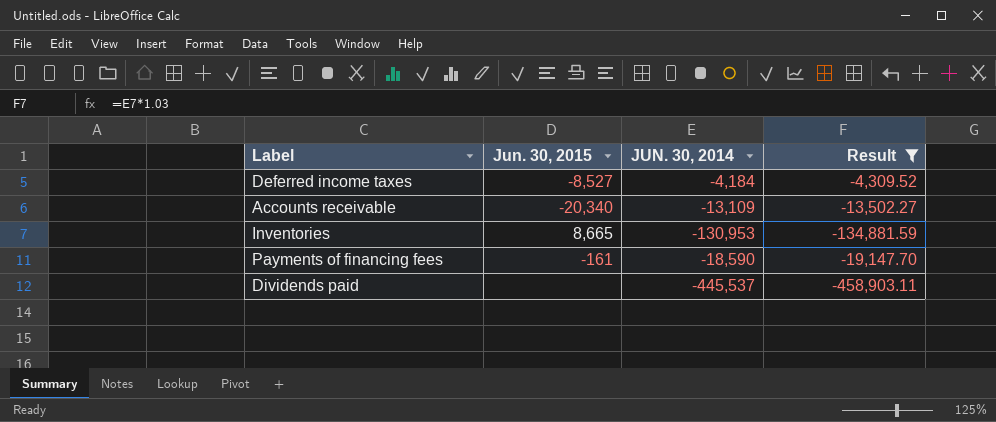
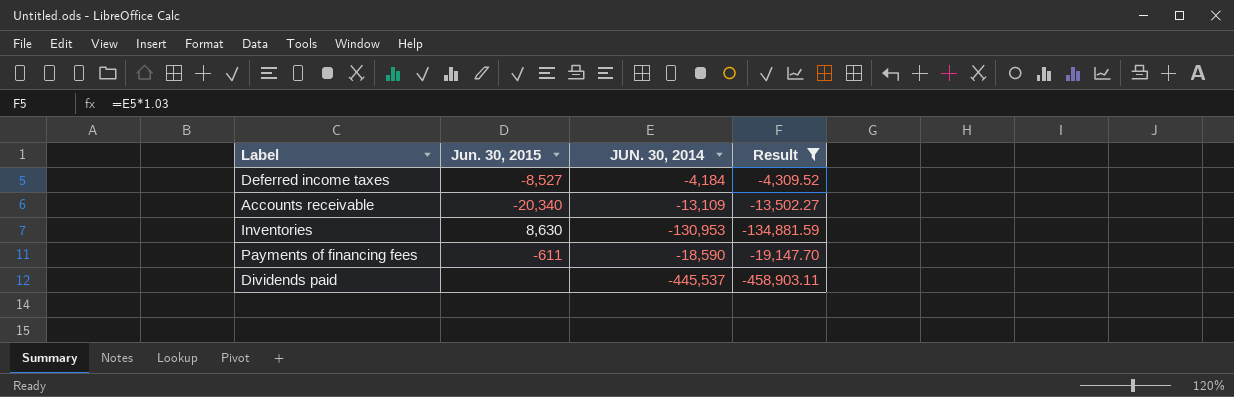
Inventories | Jun. 30, 2015: 8,665 -> 8,630
Payments of financing fees | Jun. 30, 2015: -161 -> -611

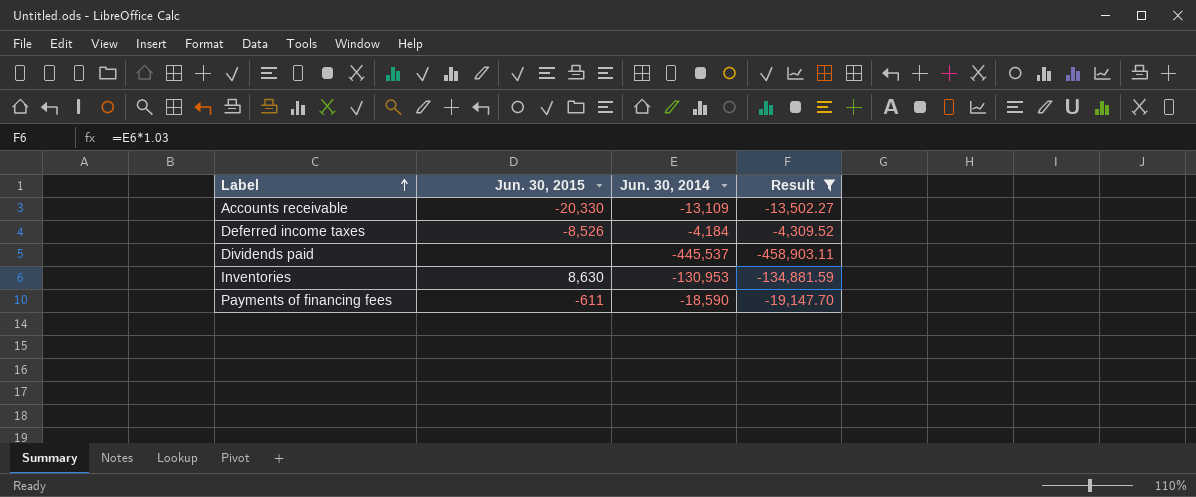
row order: none -> Label ascending
column name: JUN. 30, 2014 -> Jun. 30, 2014
Accounts receivable | Jun. 30, 2015: -20,340 -> -20,330
Deferred income taxes | Jun. 30, 2015: -8,527 -> -8,526

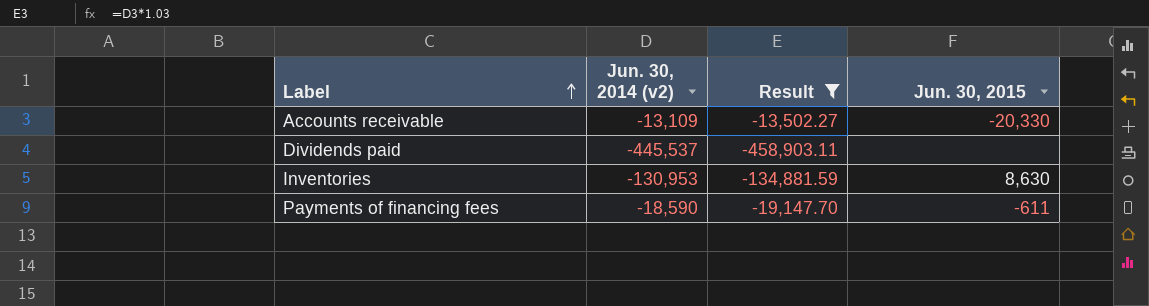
column name: Jun. 30, 2014 -> Jun. 30, 2014 (v2)
column Jun. 30, 2015 | position: 2 -> 4
row Deferred income taxes: -8,526 | -4,184 | -4,309.52 -> none

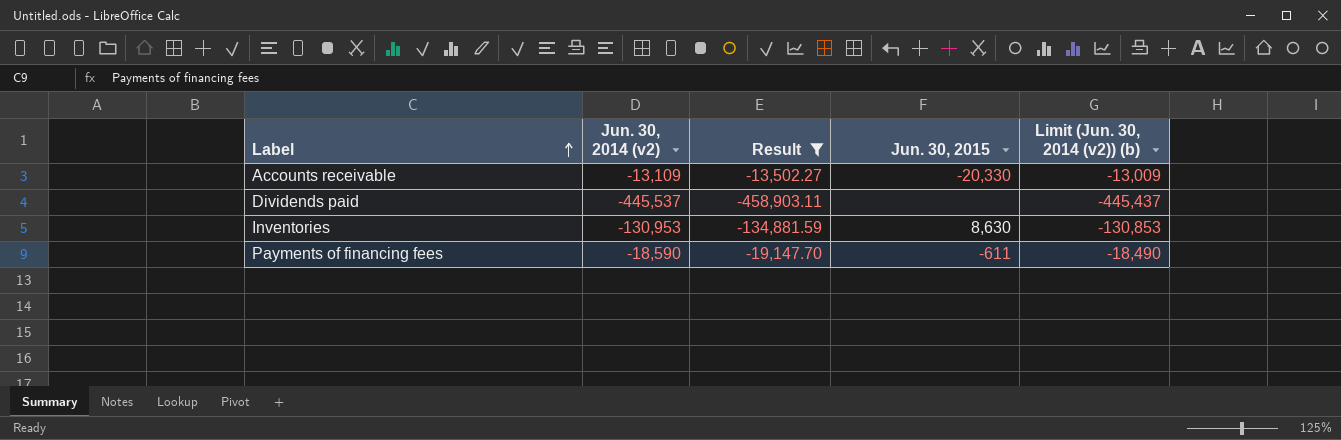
column Limit (Jun. 30, 2014 (v2)) (b) | formula: none -> [Jun. 30, 2014 (v2)] + 100

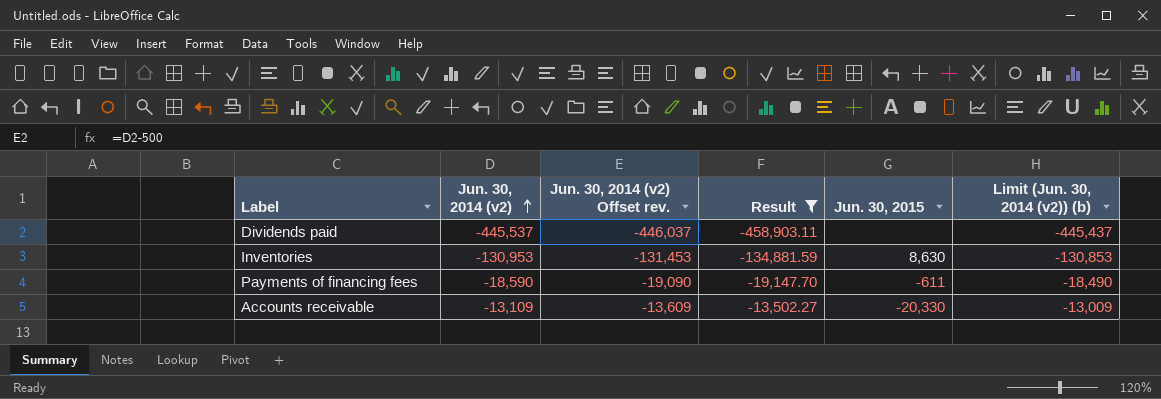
row order: Label ascending -> Jun. 30, 2014 (v2) ascending
column Jun. 30, 2014 (v2) Offset rev. | formula: none -> [Jun. 30, 2014 (v2)] - 500

